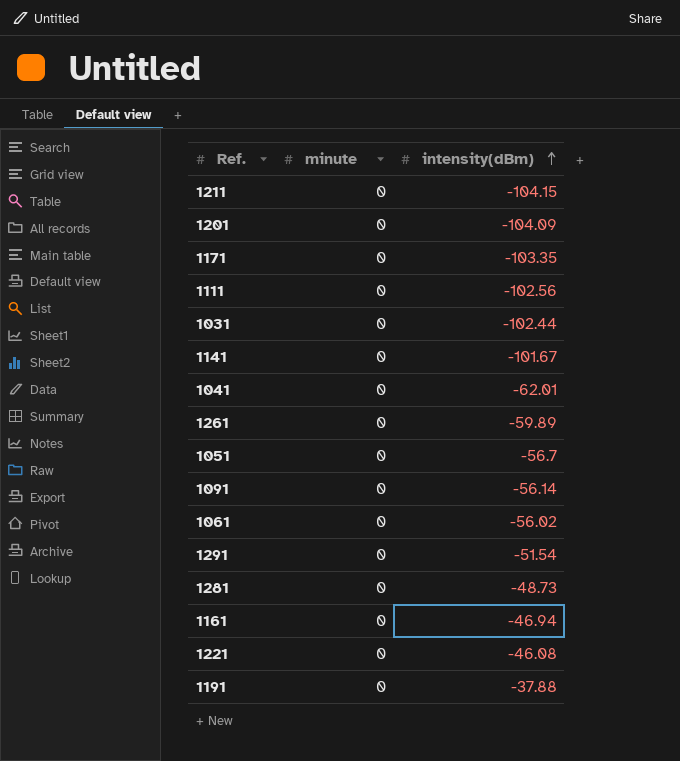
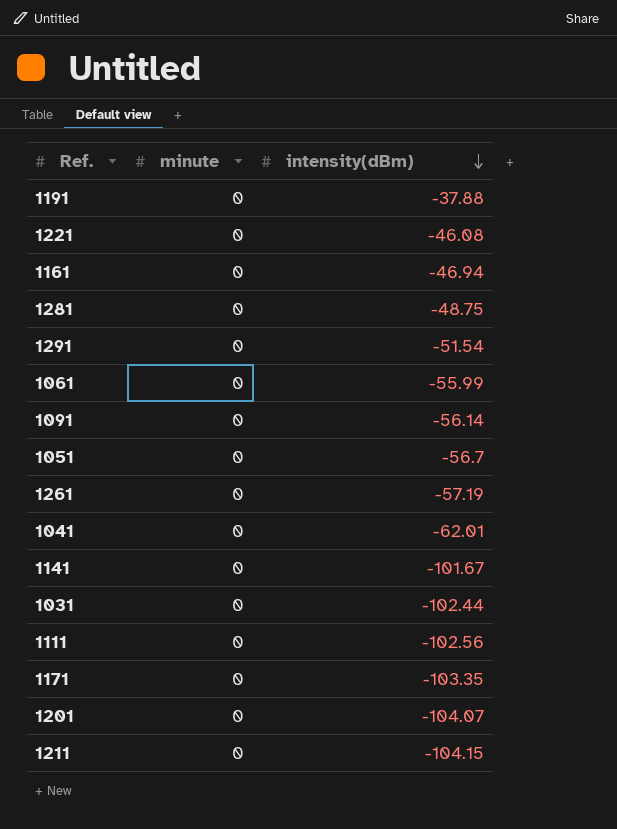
row order: intensity(dBm) ascending -> intensity(dBm) descending
1281 | intensity(dBm): -48.73 -> -48.75
1061 | intensity(dBm): -56.02 -> -55.99
1261 | intensity(dBm): -59.89 -> -57.19
1201 | intensity(dBm): -104.09 -> -104.07

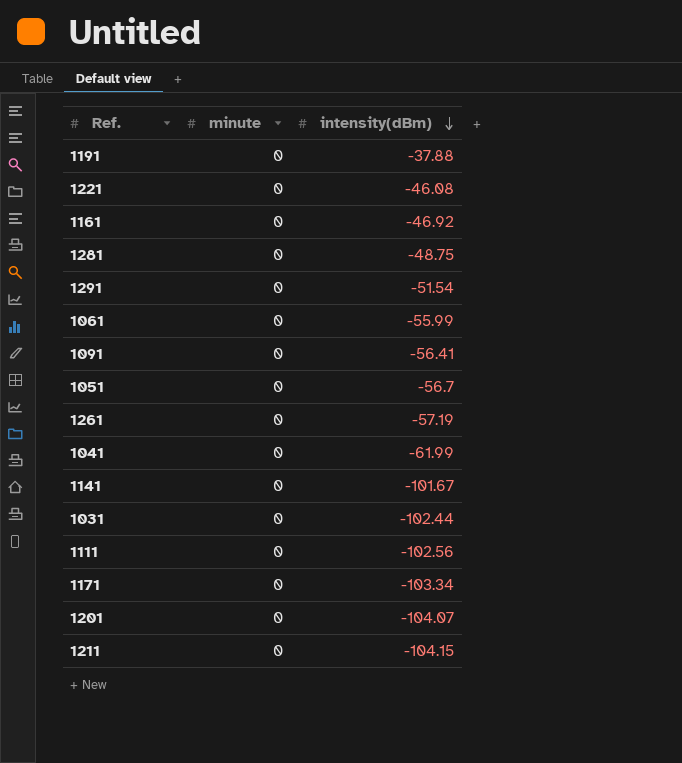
1161 | intensity(dBm): -46.94 -> -46.92
1091 | intensity(dBm): -56.14 -> -56.41
1041 | intensity(dBm): -62.01 -> -61.99
1171 | intensity(dBm): -103.35 -> -103.34

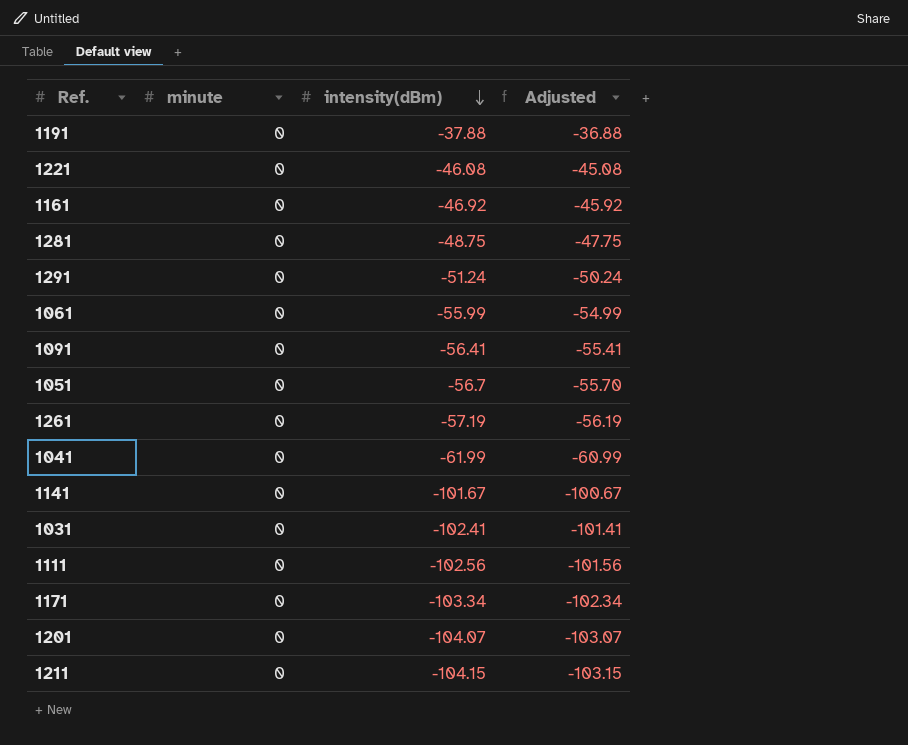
column Adjusted | formula: none -> [intensity(dBm)] + 1
1291 | intensity(dBm): -51.54 -> -51.24
1031 | intensity(dBm): -102.44 -> -102.41

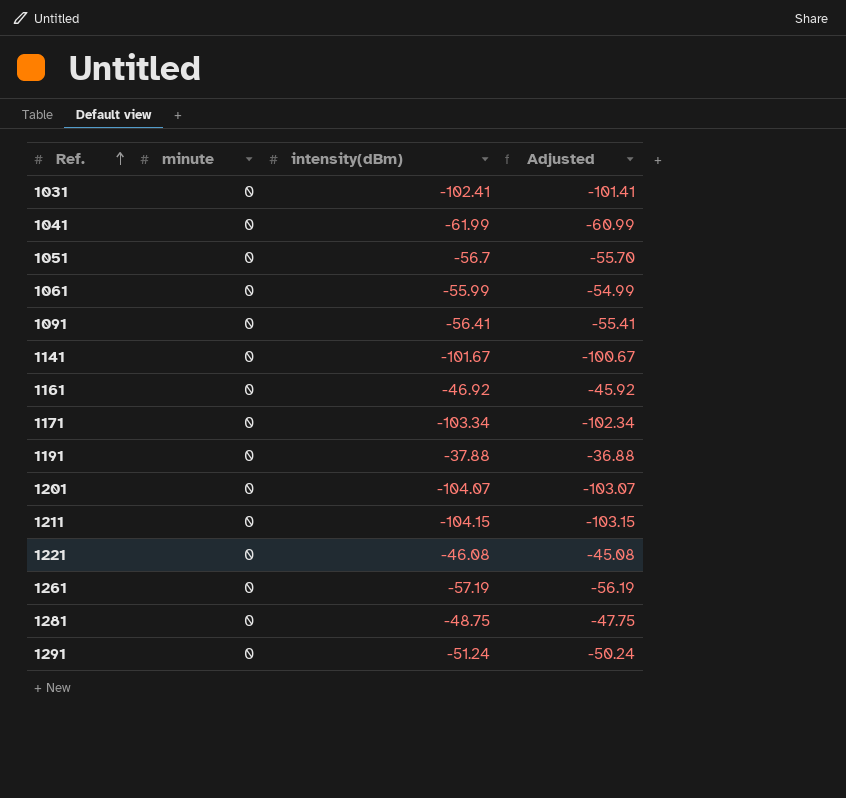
row order: intensity(dBm) descending -> Ref. ascending
row 1111: 0 | -102.56 | -101.56 -> none

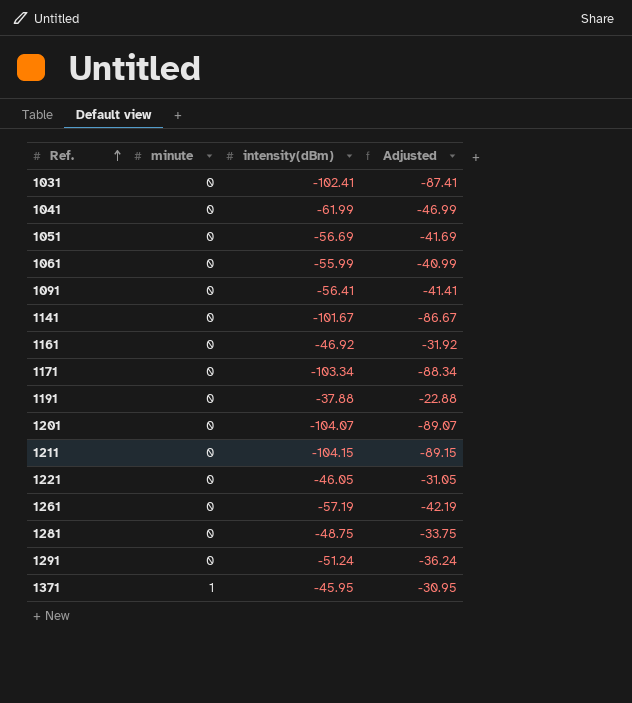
column Adjusted | formula: [intensity(dBm)] + 1 -> [intensity(dBm)] + 15
1051 | intensity(dBm): -56.7 -> -56.69
1221 | intensity(dBm): -46.08 -> -46.05
row 1371: none -> 1 | -45.95 | -30.95

